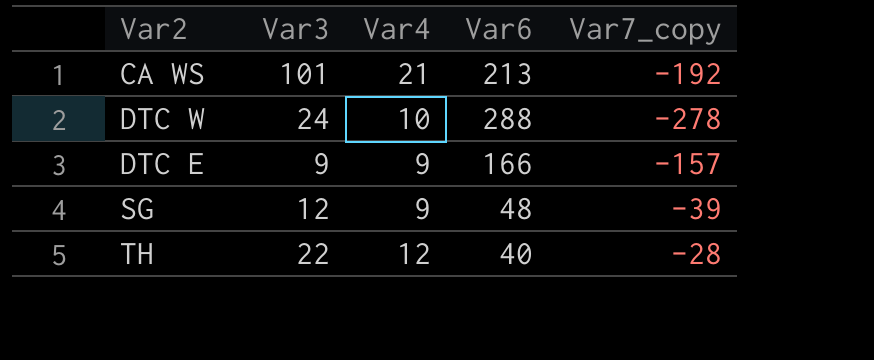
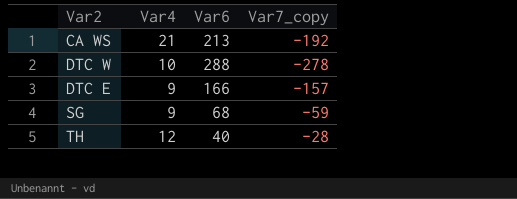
column Var3 | position: 2 -> none
SG | Var6: 48 -> 68
SG | Var7_copy: -39 -> -59

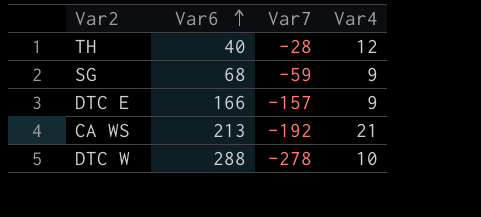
row order: none -> Var6 ascending
column name: Var7_copy -> Var7
column Var4 | position: 2 -> 4

